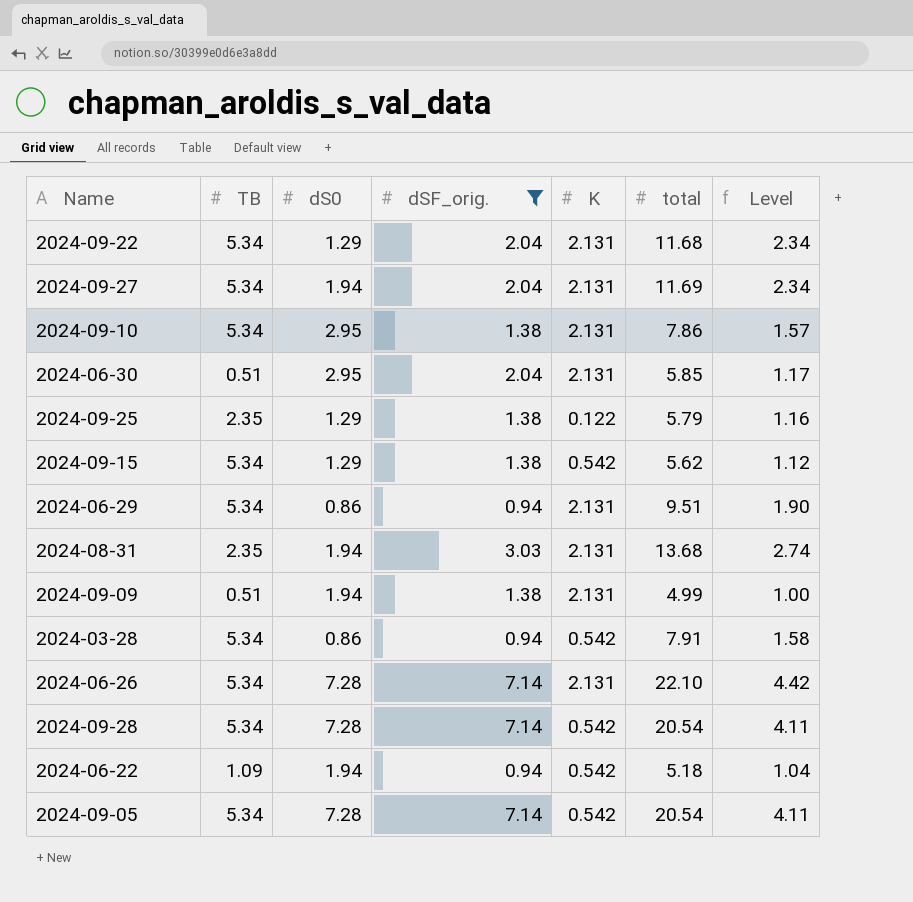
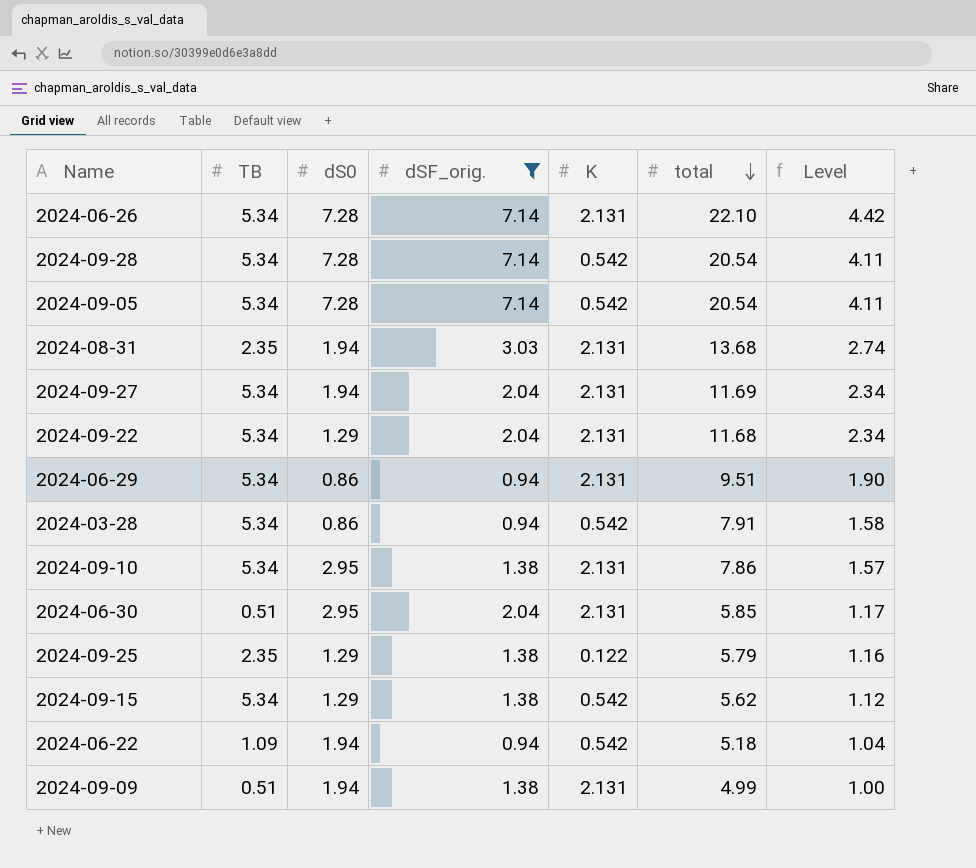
row order: none -> total descending

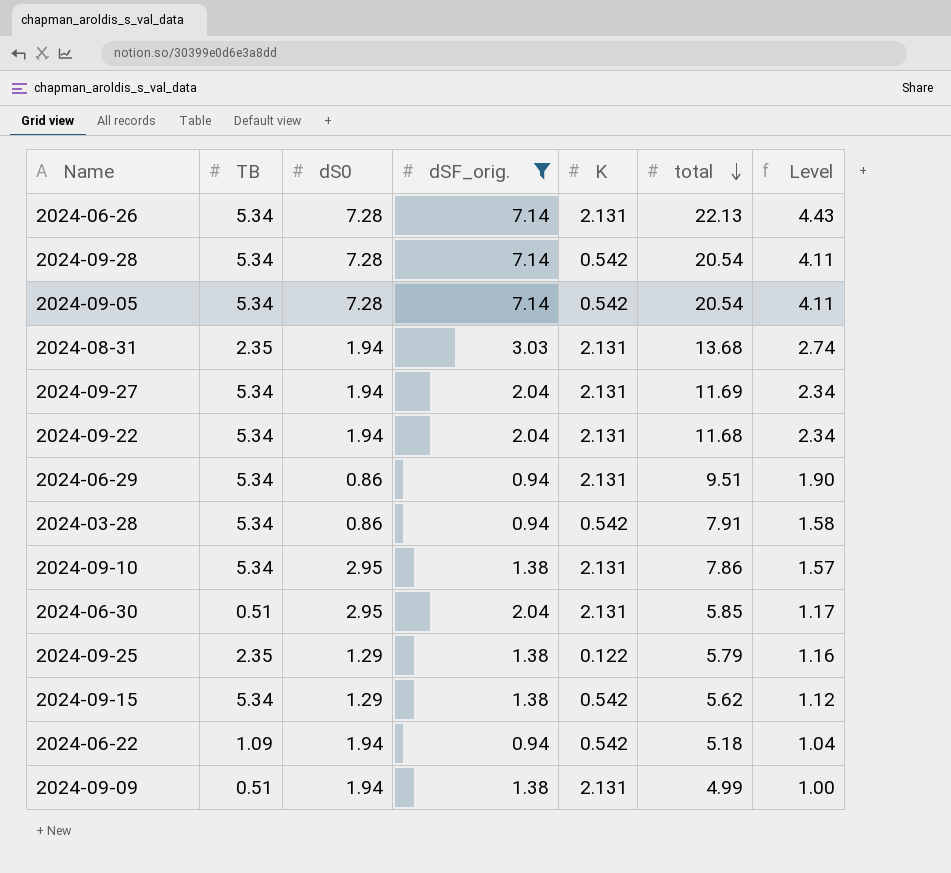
2024-06-26 | total: 22.10 -> 22.13
2024-06-26 | Level: 4.42 -> 4.43
2024-09-22 | dS0: 1.29 -> 1.94

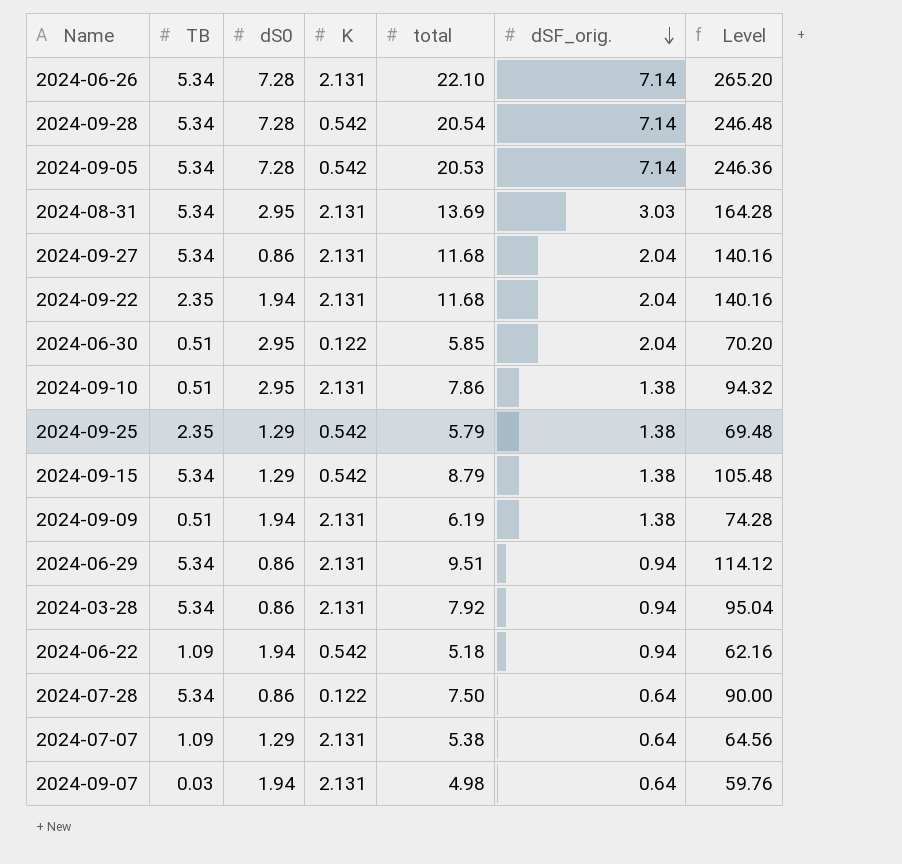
filter: dSF_orig. != 0.64 -> none
row order: total descending -> dSF_orig. descending
column dSF_orig. | position: 4 -> 6
column Level | formula: [total] * 0.2 -> [total] * 12
2024-06-26 | total: 22.13 -> 22.10
2024-09-05 | total: 20.54 -> 20.53
2024-08-31 | TB: 2.35 -> 5.34
2024-08-31 | dS0: 1.94 -> 2.95
2024-08-31 | total: 13.68 -> 13.69
2024-09-27 | dS0: 1.94 -> 0.86
2024-09-27 | total: 11.69 -> 11.68
2024-09-22 | TB: 5.34 -> 2.35
2024-06-30 | K: 2.131 -> 0.122
2024-09-10 | TB: 5.34 -> 0.51
2024-09-25 | K: 0.122 -> 0.542
2024-09-15 | total: 5.62 -> 8.79
2024-09-09 | total: 4.99 -> 6.19
2024-03-28 | K: 0.542 -> 2.131
2024-03-28 | total: 7.91 -> 7.92

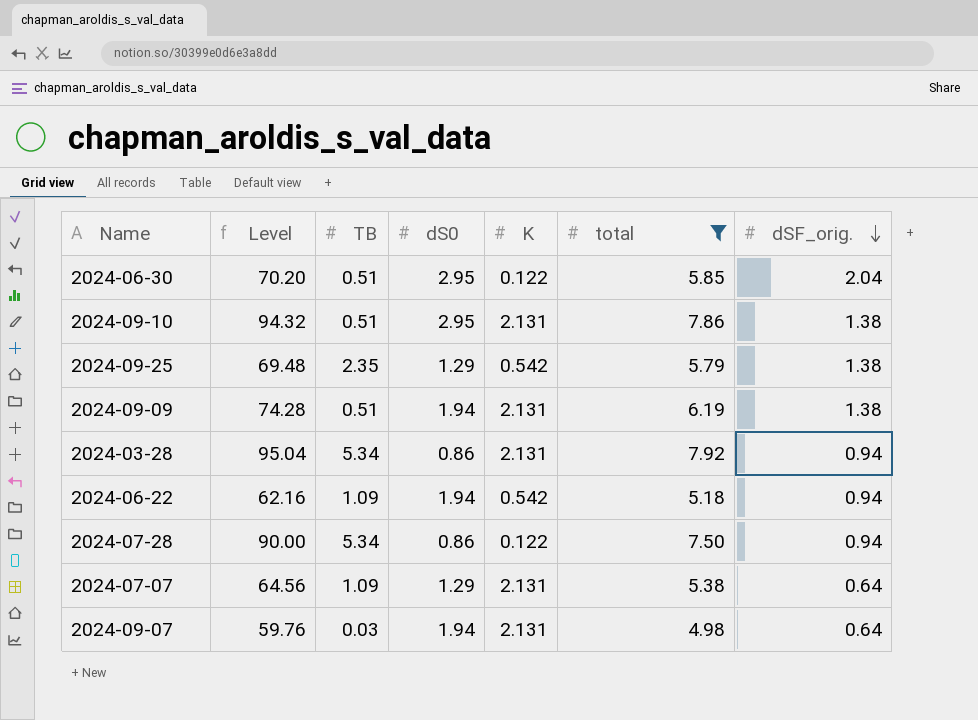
filter: none -> total <= 7.92
column Level | position: 7 -> 2
2024-07-28 | dSF_orig.: 0.64 -> 0.94

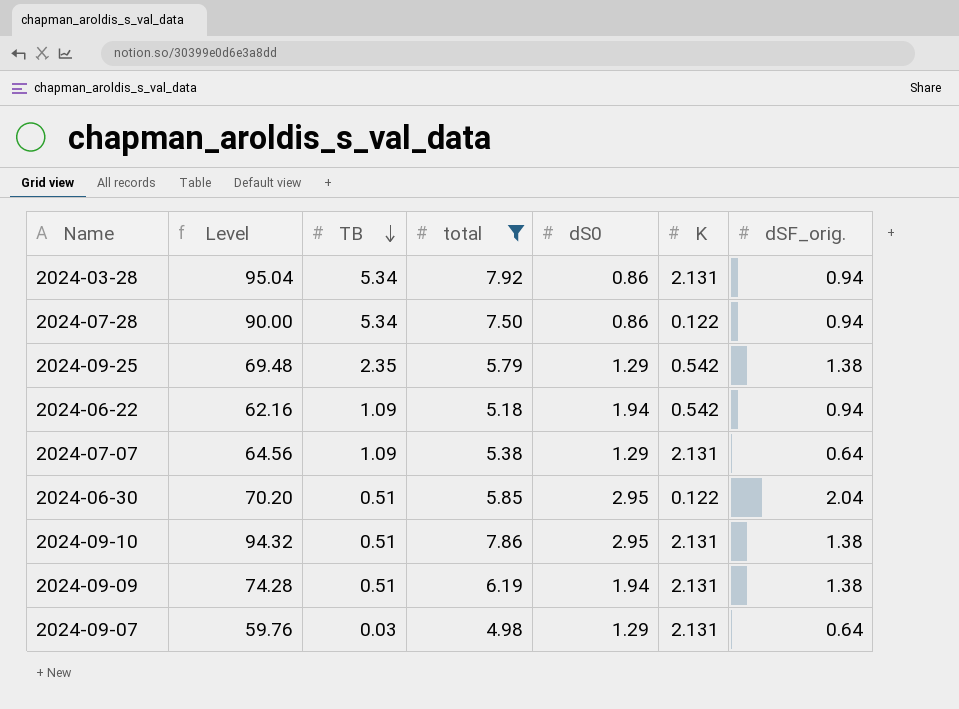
row order: dSF_orig. descending -> TB descending
column total | position: 6 -> 4
2024-09-07 | dS0: 1.94 -> 1.29

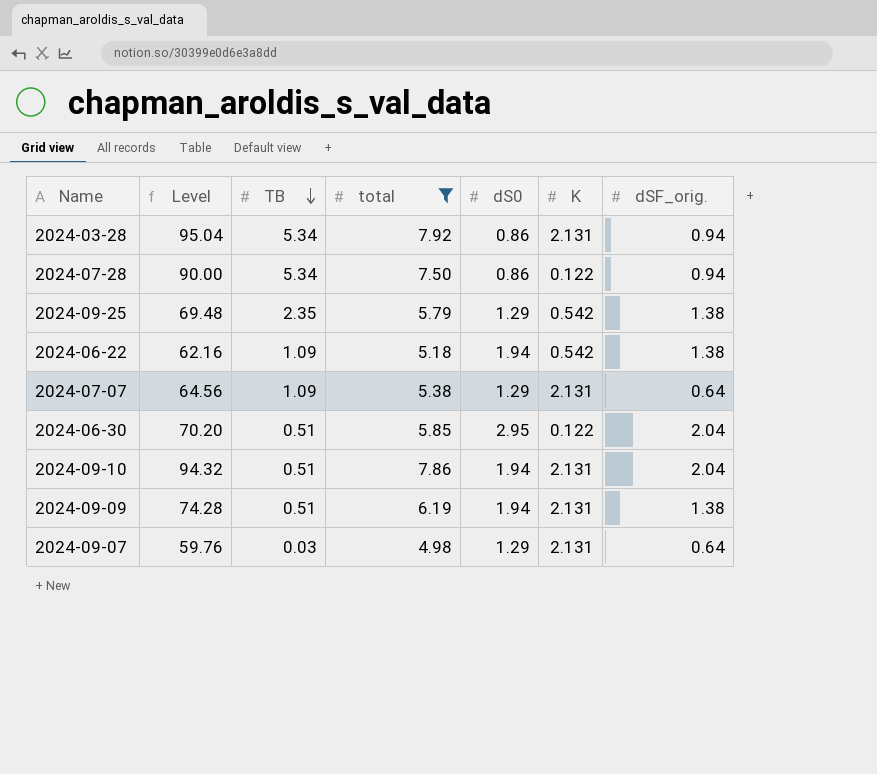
2024-06-22 | dSF_orig.: 0.94 -> 1.38
2024-09-10 | dS0: 2.95 -> 1.94
2024-09-10 | dSF_orig.: 1.38 -> 2.04

